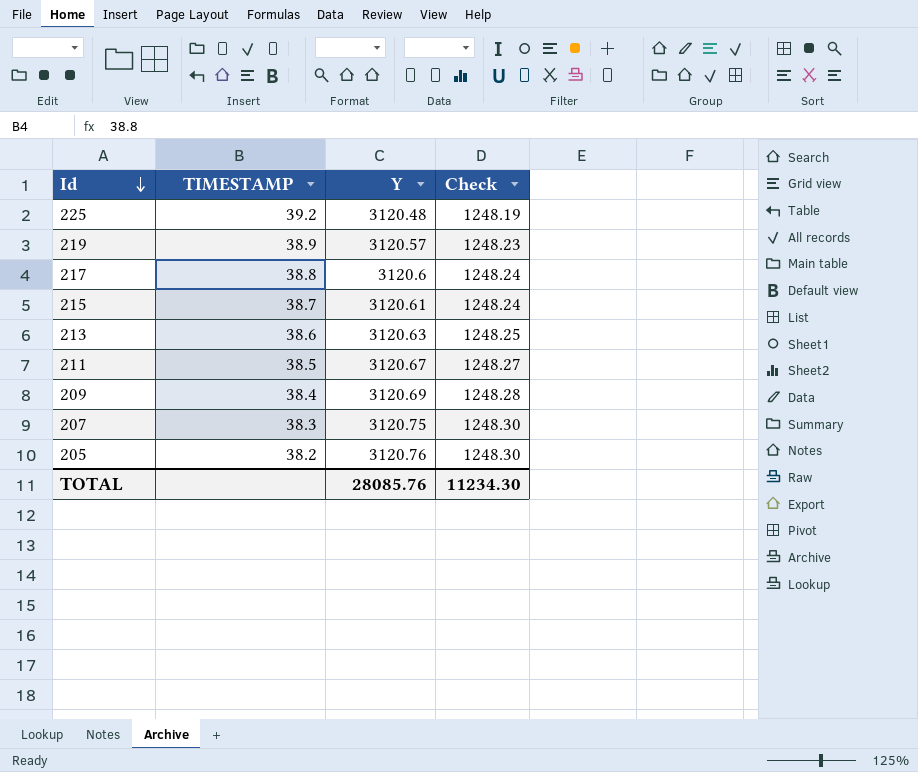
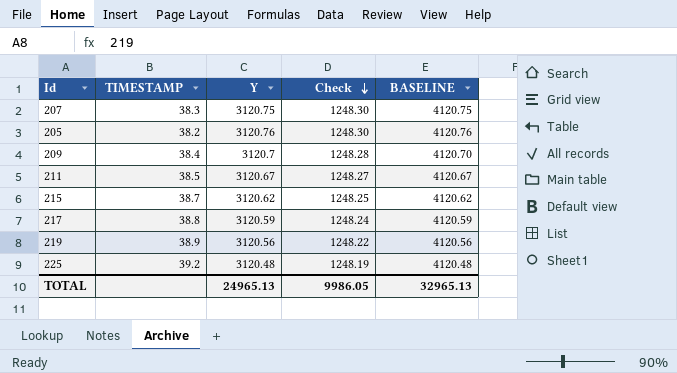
row order: Id descending -> Check descending
column BASELINE | formula: none -> [Y] + 1000
row 213: 38.6 | 3120.63 | 1248.25 -> none
209 | Y: 3120.69 -> 3120.7
215 | Y: 3120.61 -> 3120.62
215 | Check: 1248.24 -> 1248.25
217 | Y: 3120.6 -> 3120.59
219 | Y: 3120.57 -> 3120.56
219 | Check: 1248.23 -> 1248.22
TOTAL | Y: 28085.76 -> 24965.13
TOTAL | Check: 11234.30 -> 9986.05

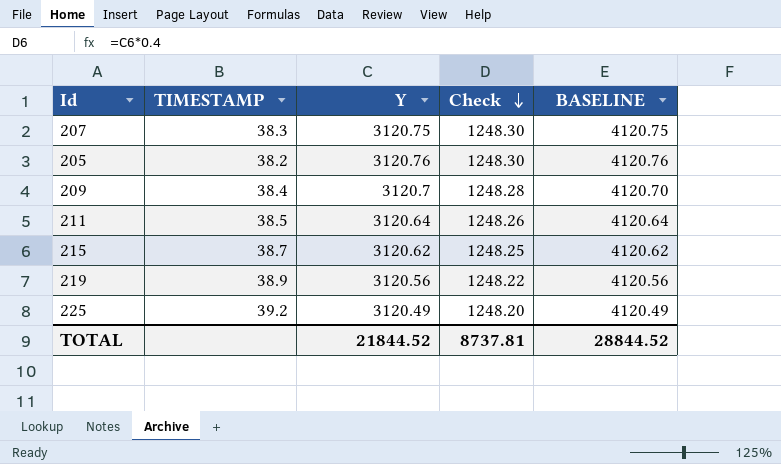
row 217: 38.8 | 3120.59 | 1248.24 | 4120.59 -> none
211 | Y: 3120.67 -> 3120.64
211 | Check: 1248.27 -> 1248.26
211 | BASELINE: 4120.67 -> 4120.64
225 | Y: 3120.48 -> 3120.49
225 | Check: 1248.19 -> 1248.20
225 | BASELINE: 4120.48 -> 4120.49
TOTAL | Y: 24965.13 -> 21844.52
TOTAL | Check: 9986.05 -> 8737.81
TOTAL | BASELINE: 32965.13 -> 28844.52

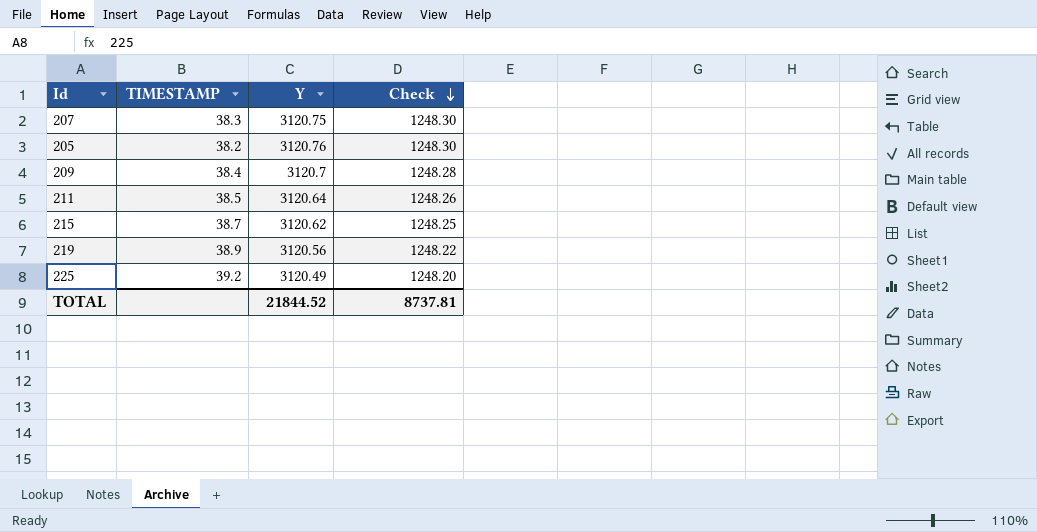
column BASELINE | formula: [Y] + 1000 -> none

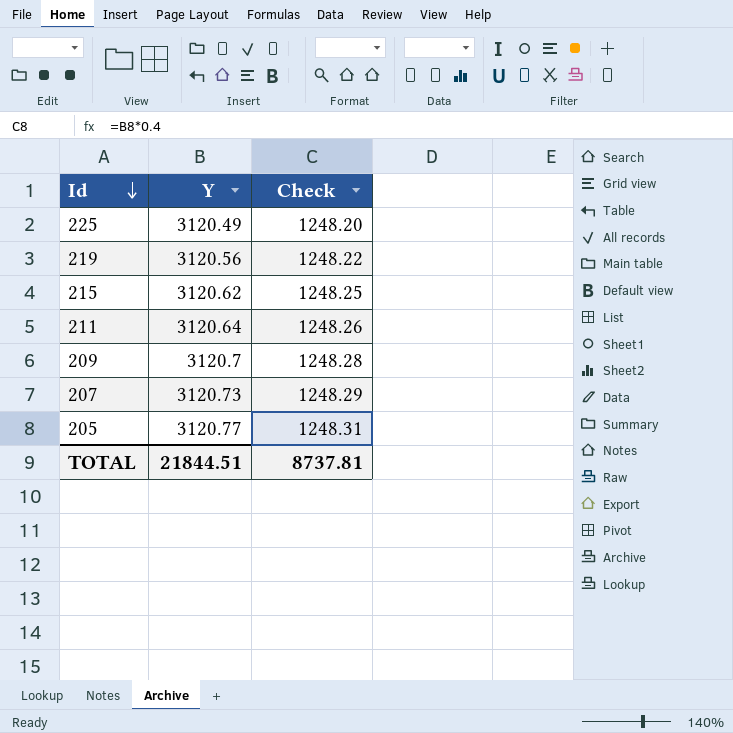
row order: Check descending -> Id descending
column TIMESTAMP | position: 2 -> none
207 | Y: 3120.75 -> 3120.73
207 | Check: 1248.30 -> 1248.29
205 | Y: 3120.76 -> 3120.77
205 | Check: 1248.30 -> 1248.31
TOTAL | Y: 21844.52 -> 21844.51

